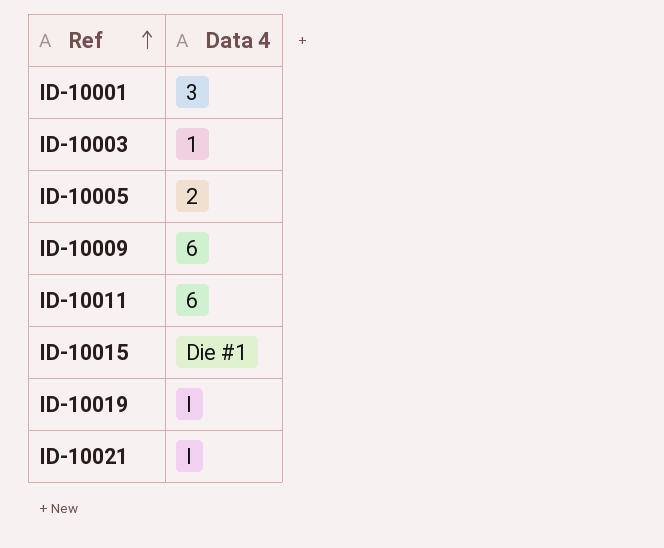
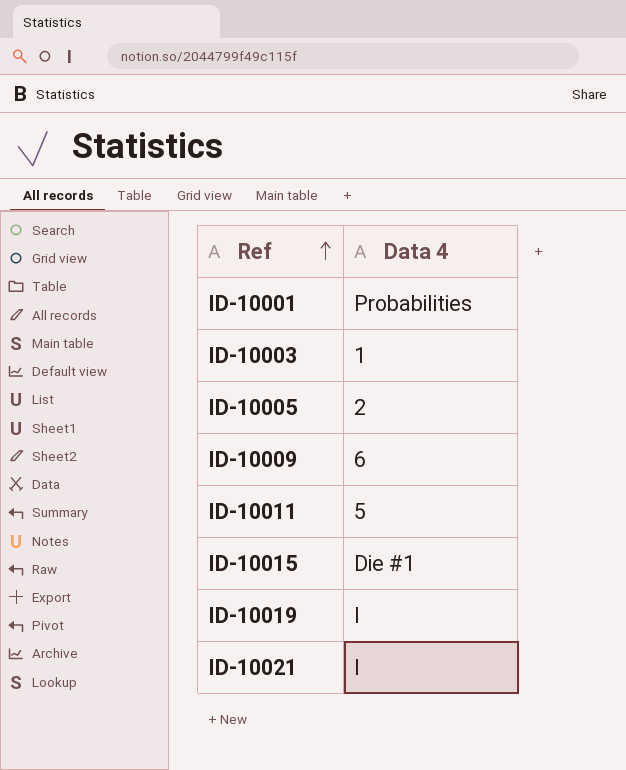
ID-10001 | Data 4: 3 -> Probabilities
ID-10011 | Data 4: 6 -> 5

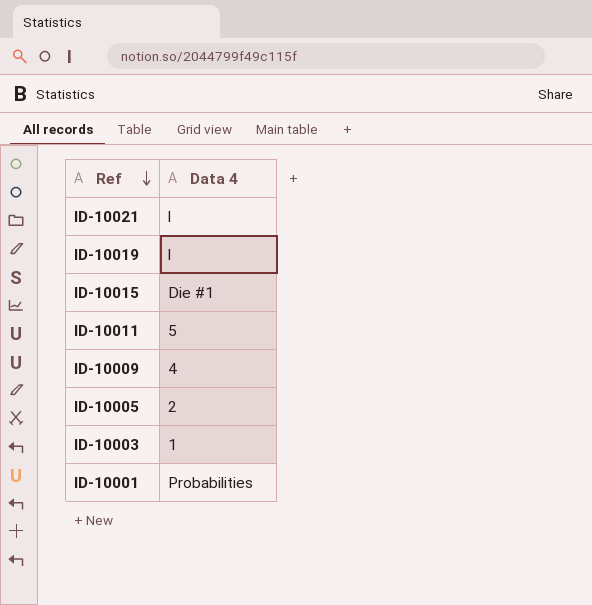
row order: Ref ascending -> Ref descending
ID-10009 | Data 4: 6 -> 4

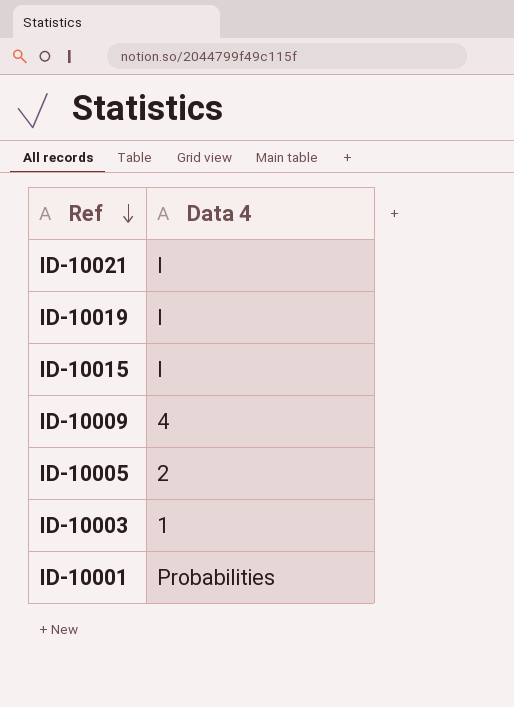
row ID-10011: 5 -> none
ID-10015 | Data 4: Die #1 -> l

